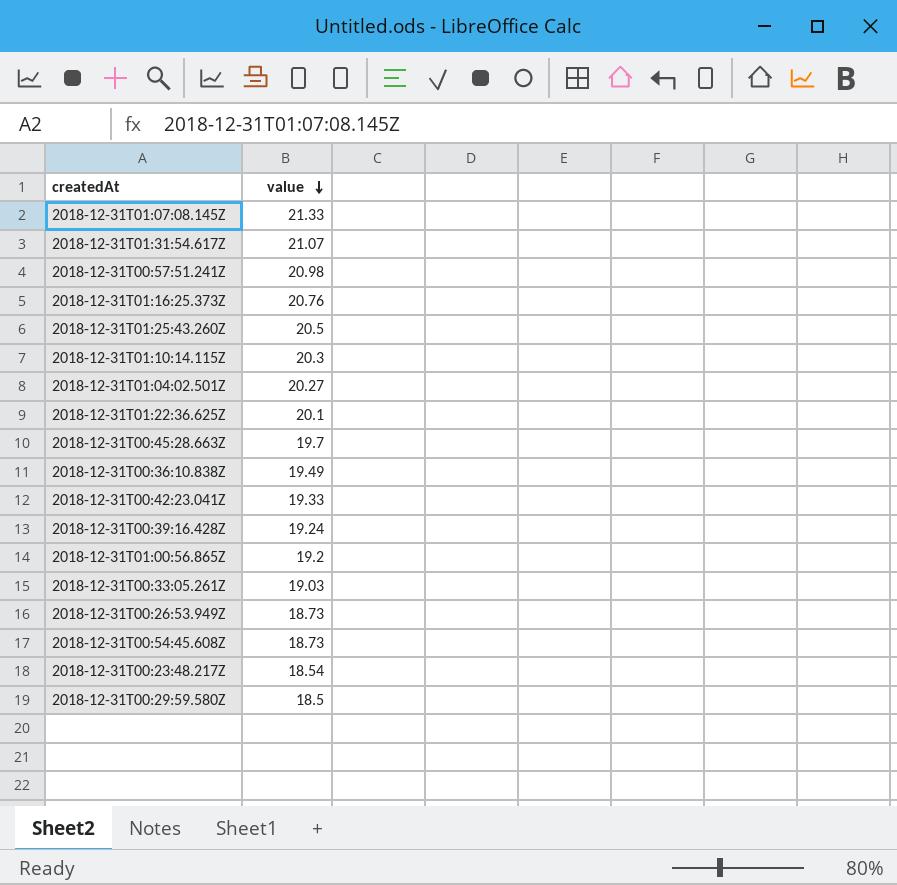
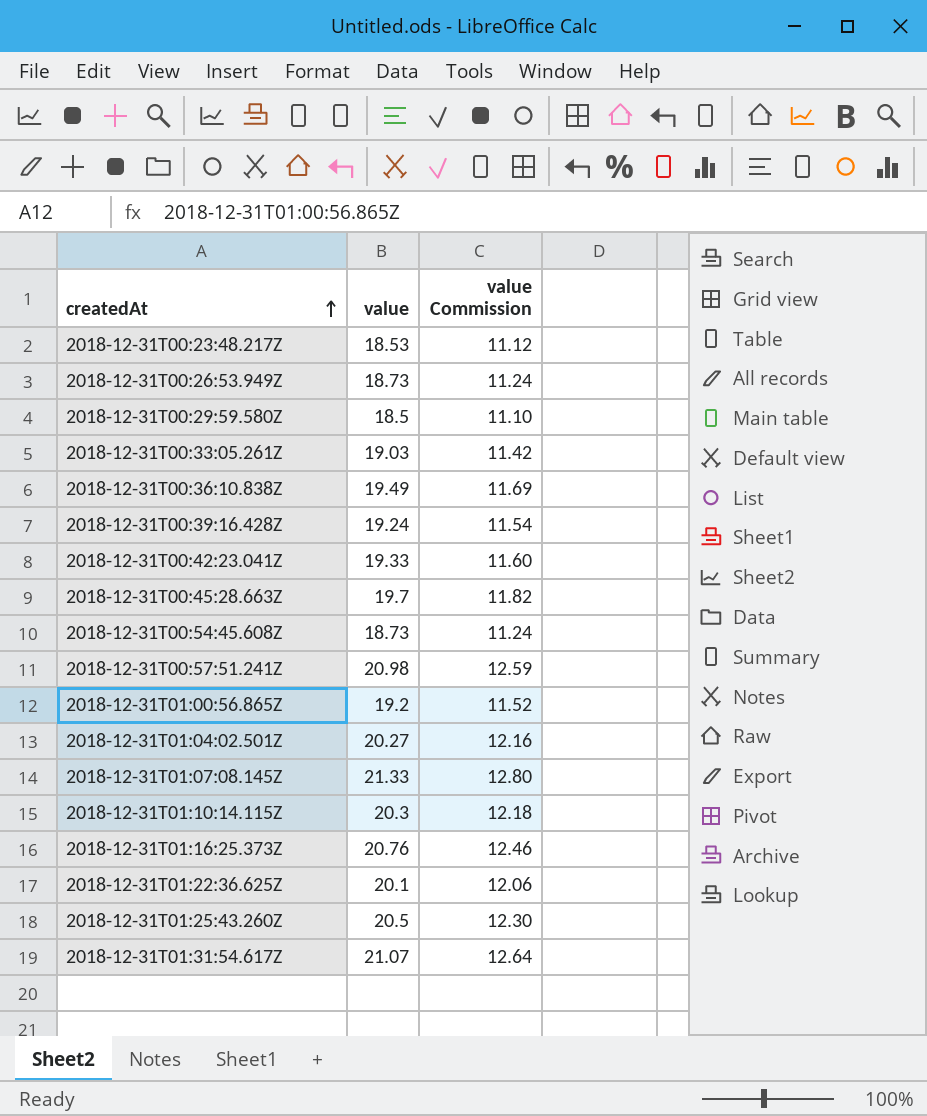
row order: value descending -> createdAt ascending
column value Commission | formula: none -> [value] * 0.6
2018-12-31T00:23:48.217Z | value: 18.54 -> 18.53

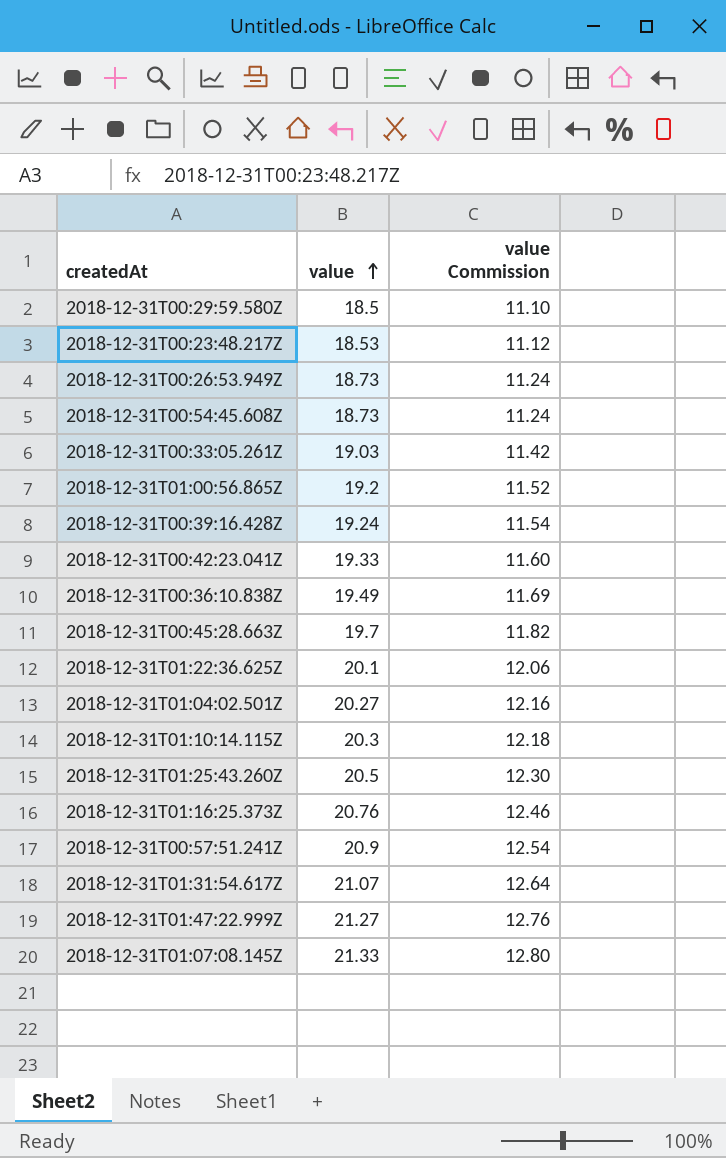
row order: createdAt ascending -> value ascending
2018-12-31T00:57:51.241Z | value: 20.98 -> 20.9
2018-12-31T00:57:51.241Z | value Commission: 12.59 -> 12.54
row 2018-12-31T01:47:22.999Z: none -> 21.27 | 12.76

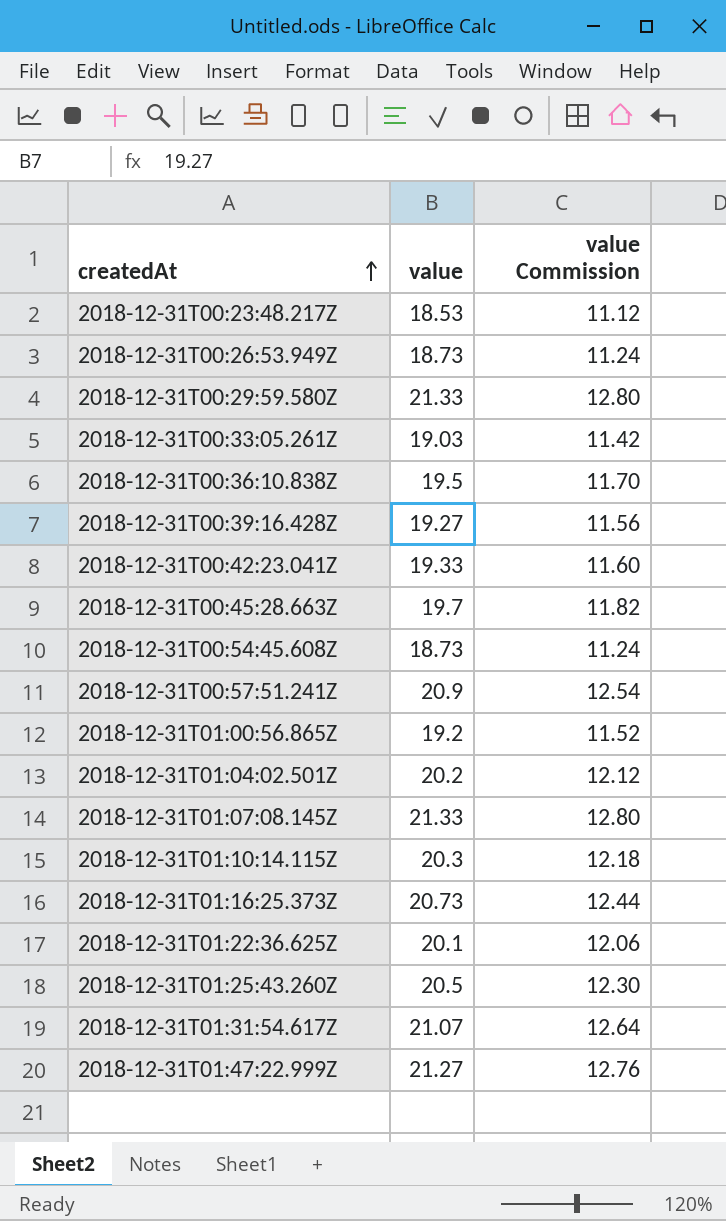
row order: value ascending -> createdAt ascending
2018-12-31T00:29:59.580Z | value: 18.5 -> 21.33
2018-12-31T00:29:59.580Z | value Commission: 11.10 -> 12.80
2018-12-31T00:36:10.838Z | value: 19.49 -> 19.5
2018-12-31T00:36:10.838Z | value Commission: 11.69 -> 11.70
2018-12-31T00:39:16.428Z | value: 19.24 -> 19.27
2018-12-31T00:39:16.428Z | value Commission: 11.54 -> 11.56
2018-12-31T01:04:02.501Z | value: 20.27 -> 20.2
2018-12-31T01:04:02.501Z | value Commission: 12.16 -> 12.12
2018-12-31T01:16:25.373Z | value: 20.76 -> 20.73
2018-12-31T01:16:25.373Z | value Commission: 12.46 -> 12.44

